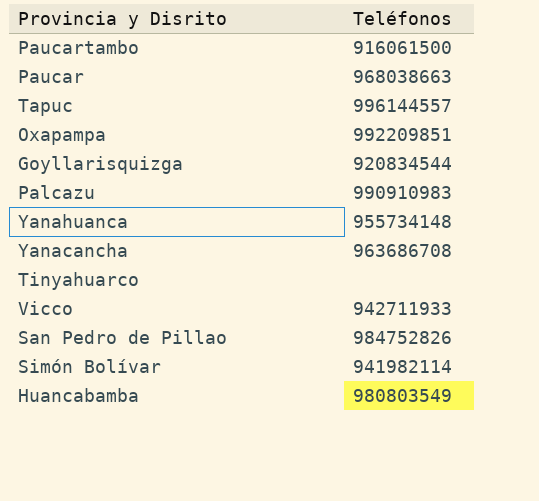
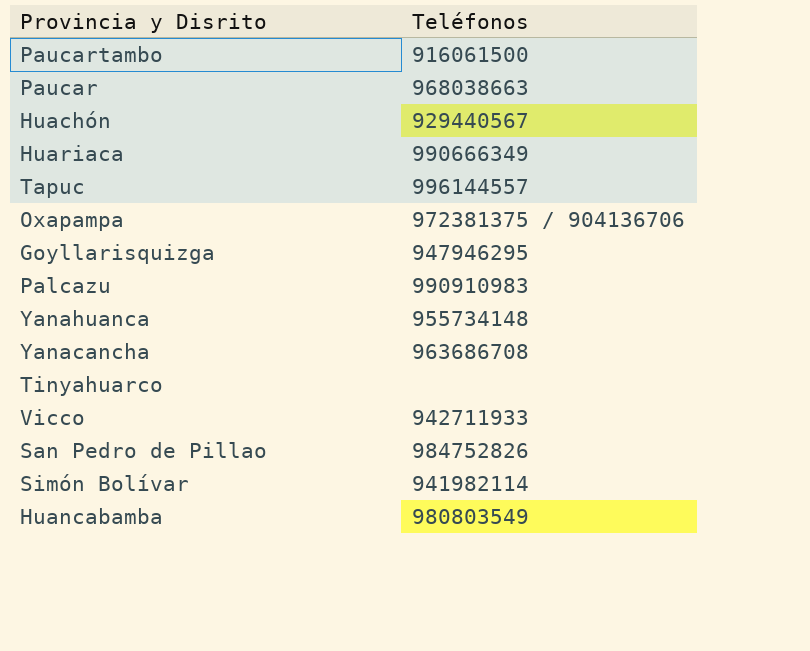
row Huachón: none -> 929440567
row Huariaca: none -> 990666349
Oxapampa | Teléfonos: 992209851 -> 972381375 / 904136706
Goyllarisquizga | Teléfonos: 920834544 -> 947946295

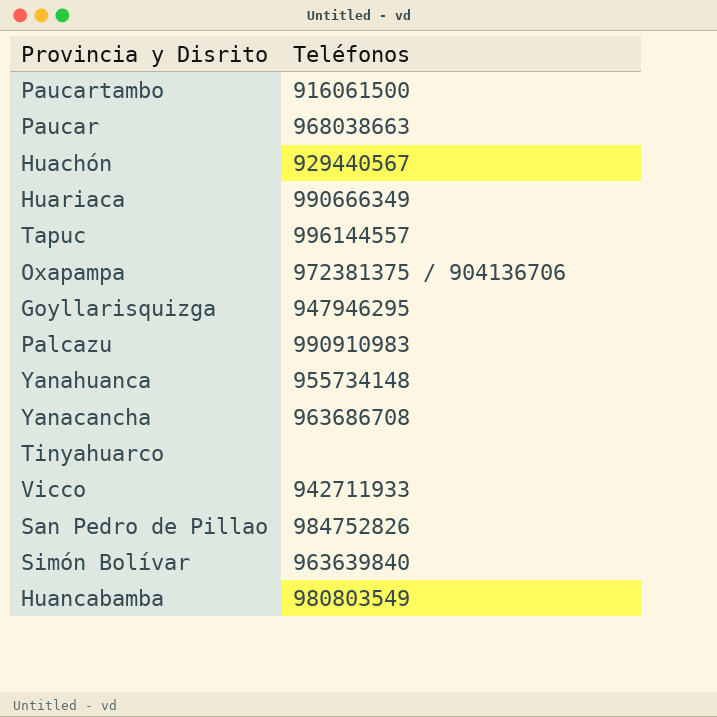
Simón Bolívar | Teléfonos: 941982114 -> 963639840

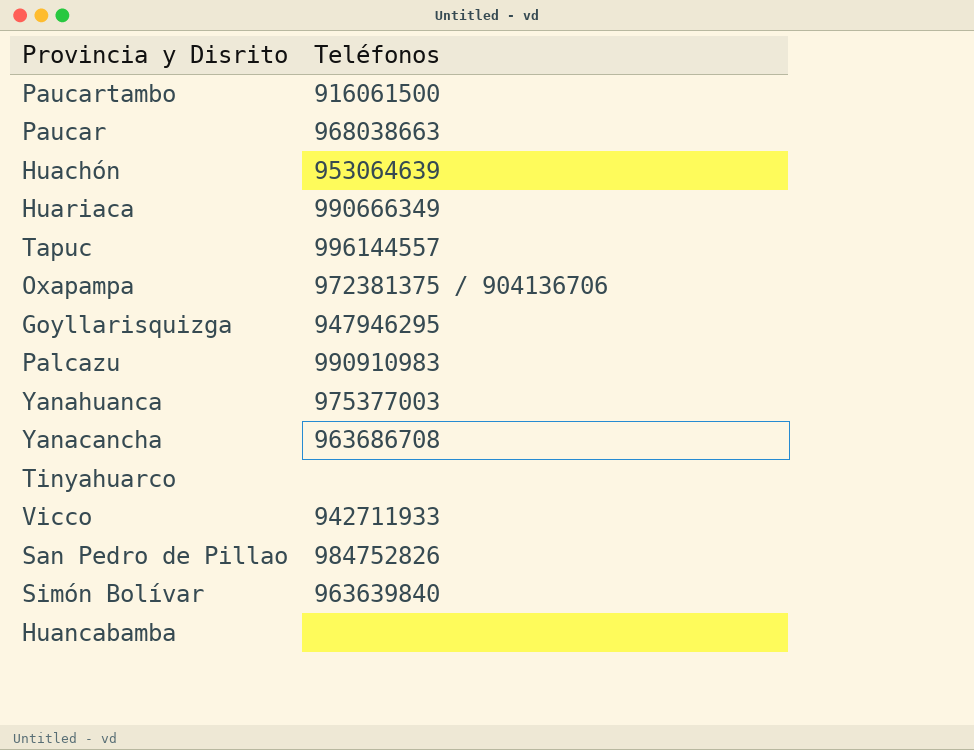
Huachón | Teléfonos: 929440567 -> 953064639
Yanahuanca | Teléfonos: 955734148 -> 975377003
Huancabamba | Teléfonos: 980803549 -> none

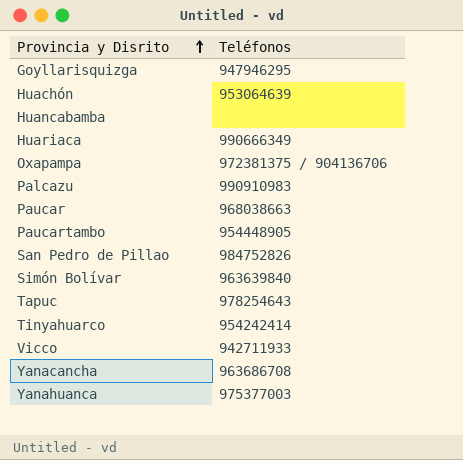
row order: none -> Provincia y Disrito ascending
Paucartambo | Teléfonos: 916061500 -> 954448905
Tapuc | Teléfonos: 996144557 -> 978254643
Tinyahuarco | Teléfonos: none -> 954242414

